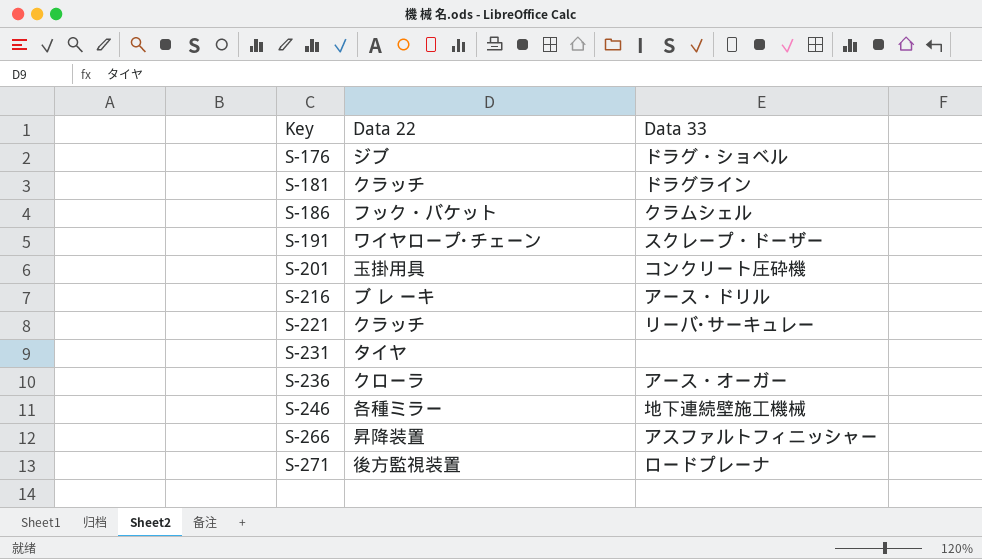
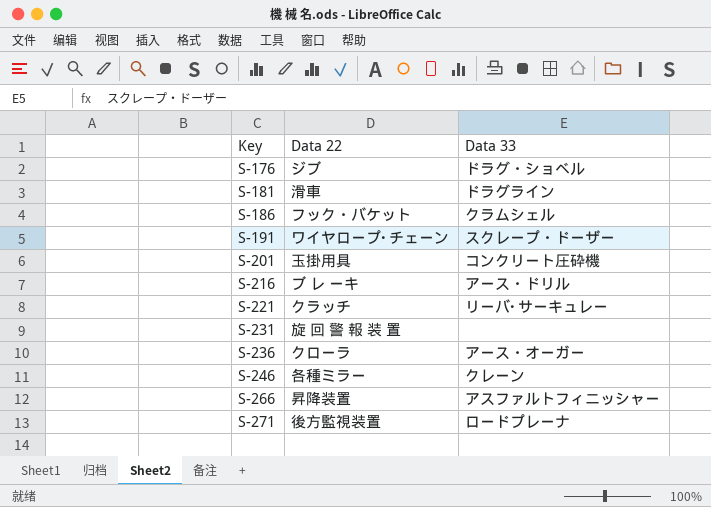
S-181 | Data 22: クラッチ -> 滑車
S-231 | Data 22: タイヤ -> 旋 回 警 報 装 置
S-246 | Data 33: 地下連続壁施工機械 -> クレーン

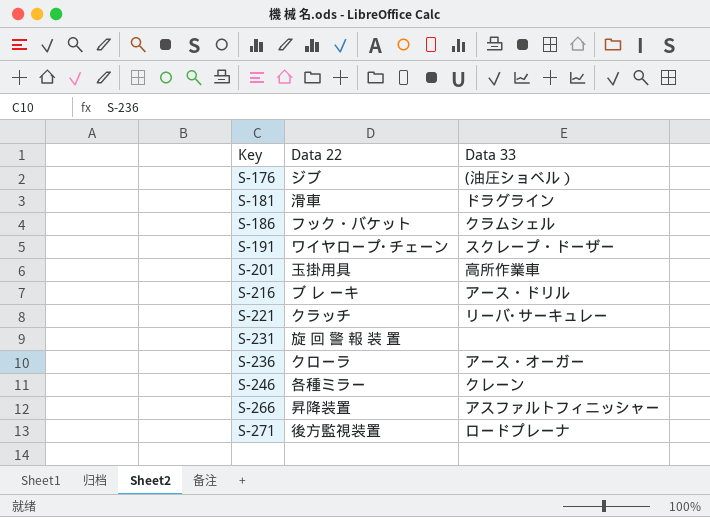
S-176 | Data 33: ドラグ・ショベル -> (油圧ショベル）
S-201 | Data 33: コンクリート圧砕機 -> 高所作業車

